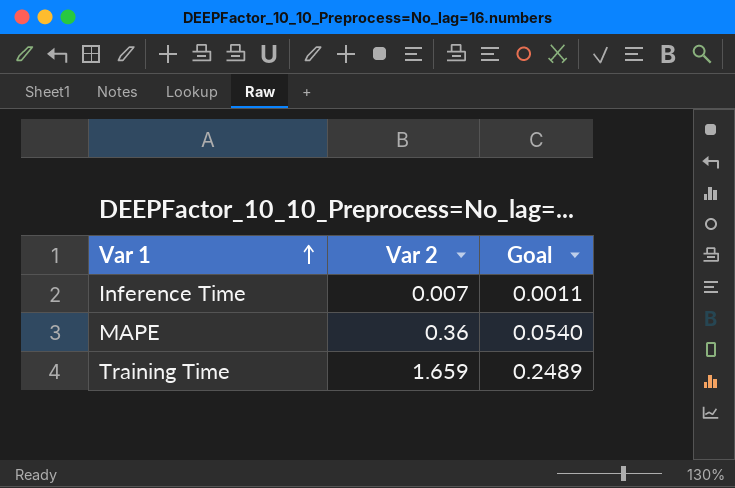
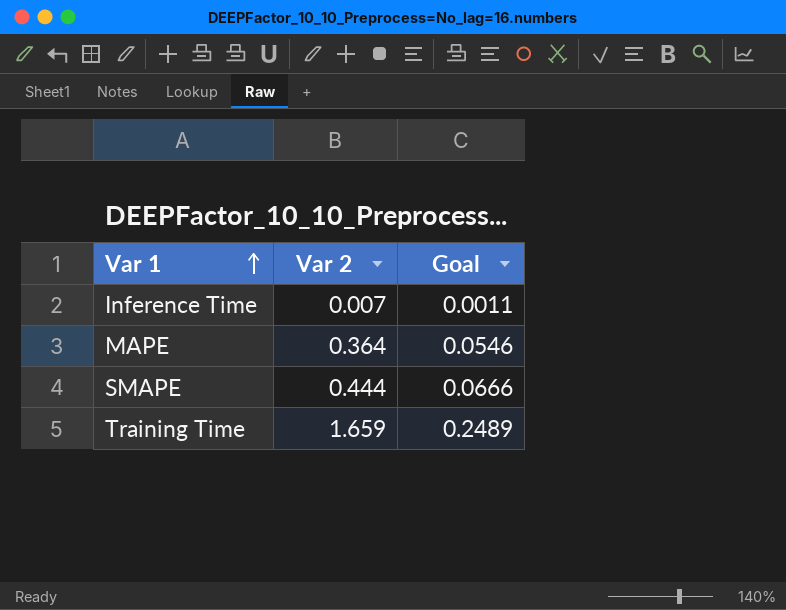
MAPE | Var 2: 0.36 -> 0.364
MAPE | Goal: 0.0540 -> 0.0546
row SMAPE: none -> 0.444 | 0.0666

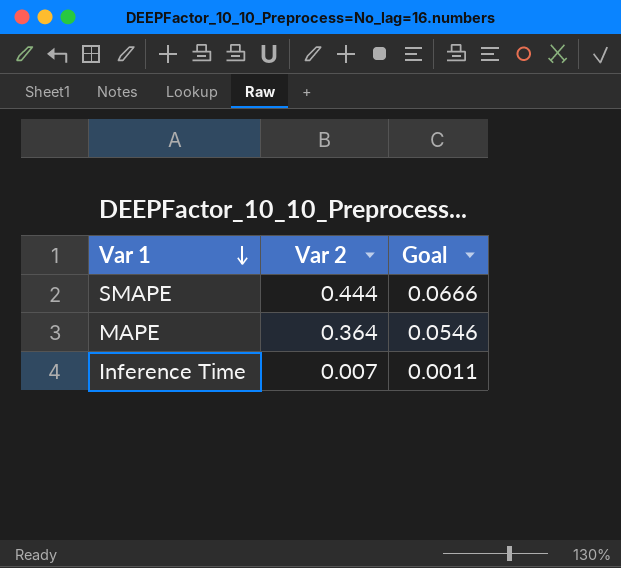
row order: Var 1 ascending -> Var 1 descending
row Training Time: 1.659 | 0.2489 -> none

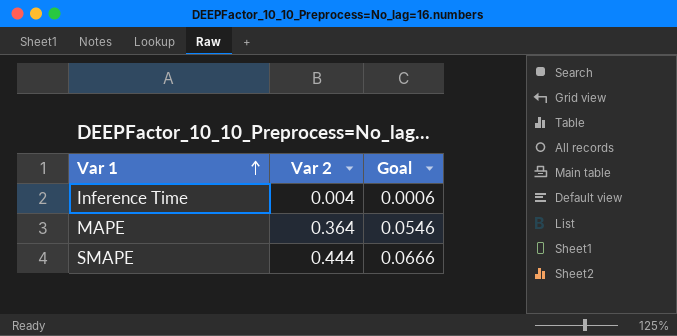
row order: Var 1 descending -> Var 1 ascending
Inference Time | Var 2: 0.007 -> 0.004
Inference Time | Goal: 0.0011 -> 0.0006

